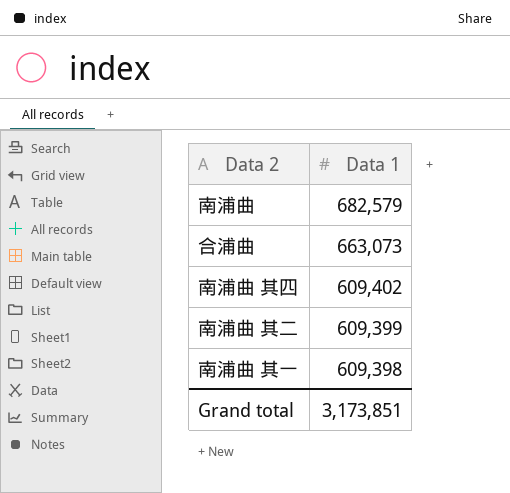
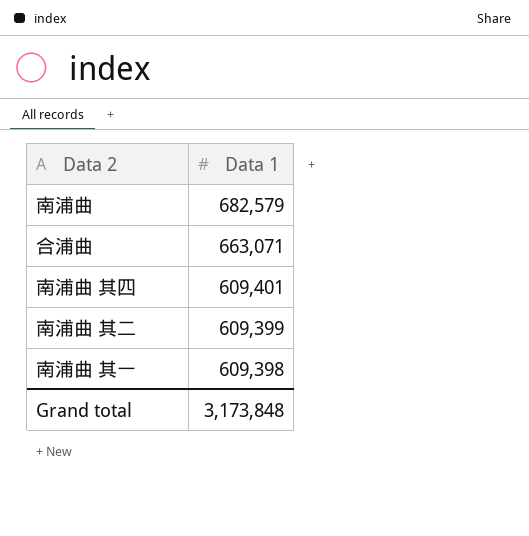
合浦曲 | Data 1: 663,073 -> 663,071
南浦曲 其四 | Data 1: 609,402 -> 609,401
Grand total | Data 1: 3,173,851 -> 3,173,848

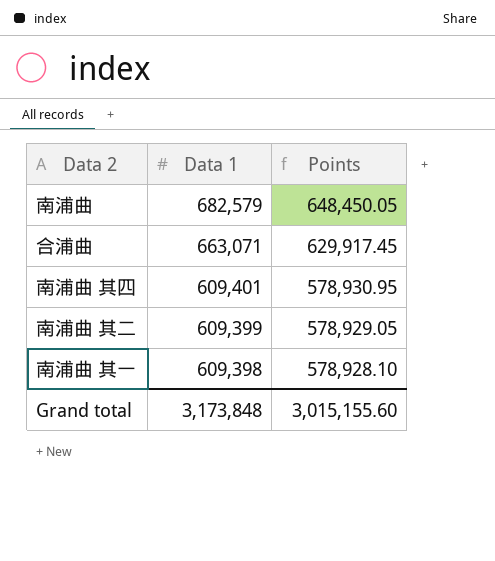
column Points | formula: none -> [Data 1] * 0.95

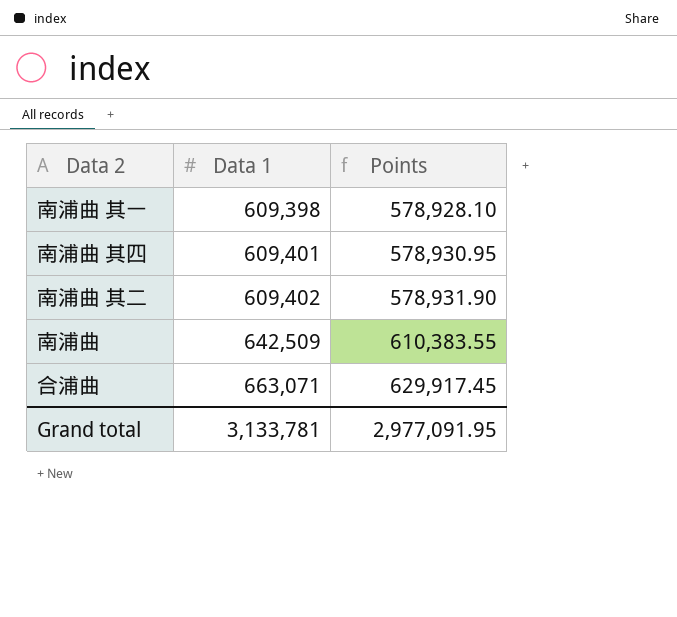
row order: Data 1 descending -> Data 1 ascending
南浦曲 其二 | Data 1: 609,399 -> 609,402
南浦曲 其二 | Points: 578,929.05 -> 578,931.90
南浦曲 | Data 1: 682,579 -> 642,509
南浦曲 | Points: 648,450.05 -> 610,383.55
Grand total | Data 1: 3,173,848 -> 3,133,781
Grand total | Points: 3,015,155.60 -> 2,977,091.95

